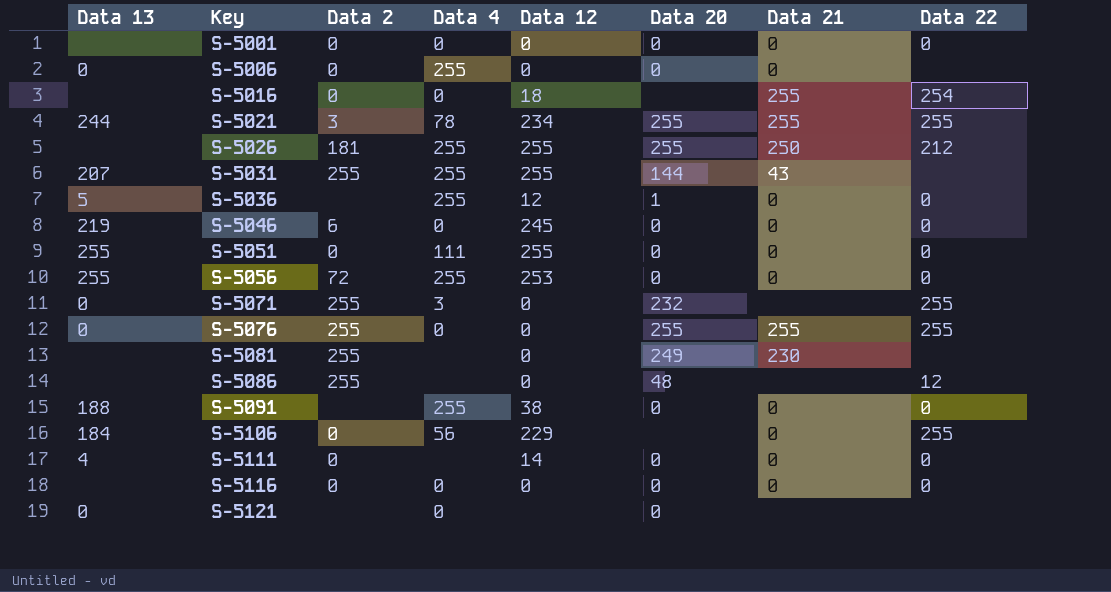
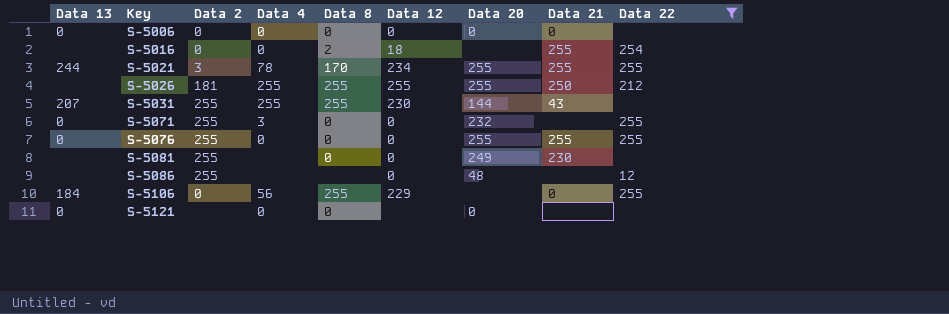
filter: none -> Data 22 != 0
column Data 8 | position: none -> 5
S-5006 | Data 4: 255 -> 0
S-5031 | Data 12: 255 -> 230

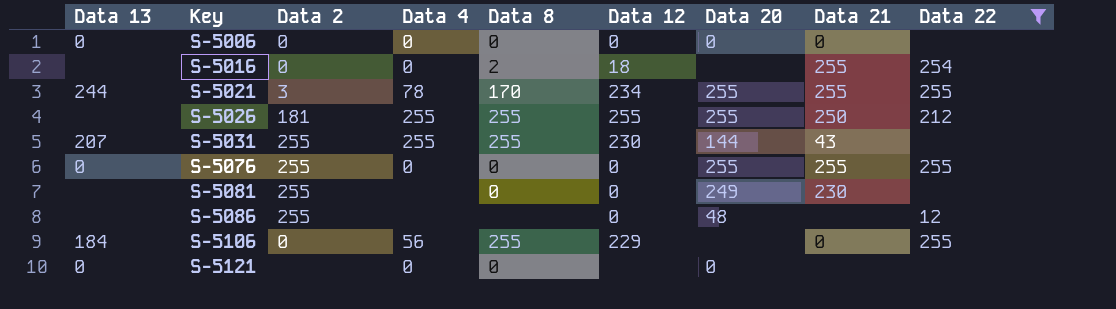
row S-5071: 0 | 255 | 3 | 0 | 0 | 232 | none | 255 -> none

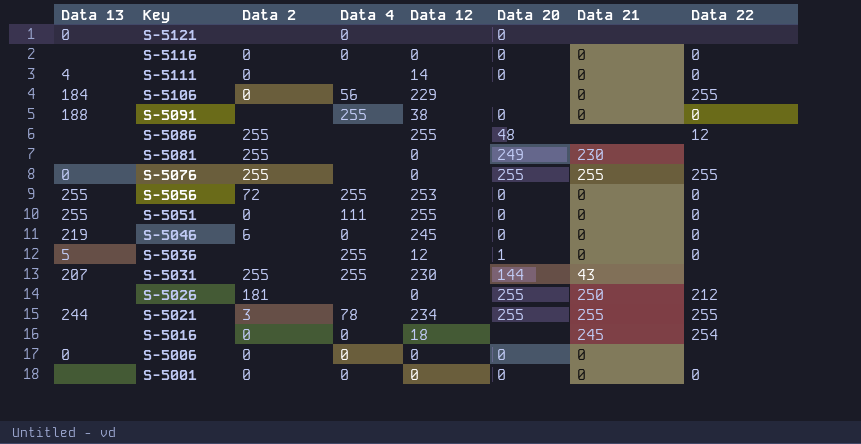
filter: Data 22 != 0 -> none
row order: Key ascending -> Key descending
column Data 8 | position: 5 -> none
S-5086 | Data 12: 0 -> 255
S-5076 | Data 4: 0 -> none
S-5026 | Data 4: 255 -> none
S-5026 | Data 12: 255 -> 0
S-5016 | Data 21: 255 -> 245

